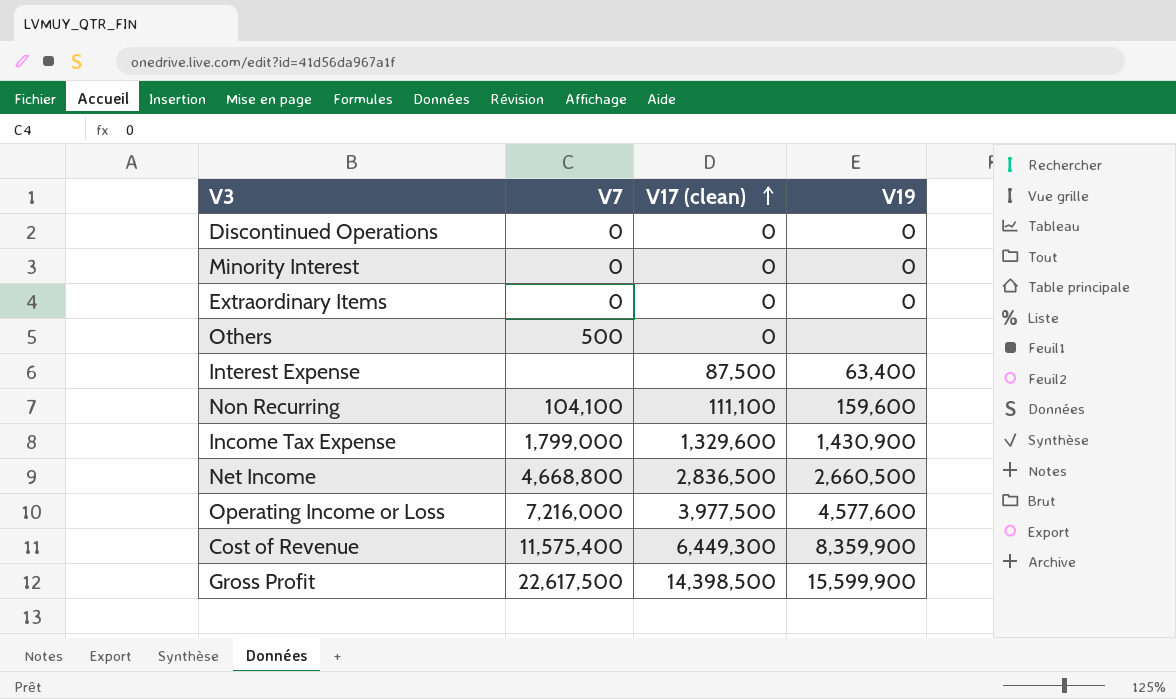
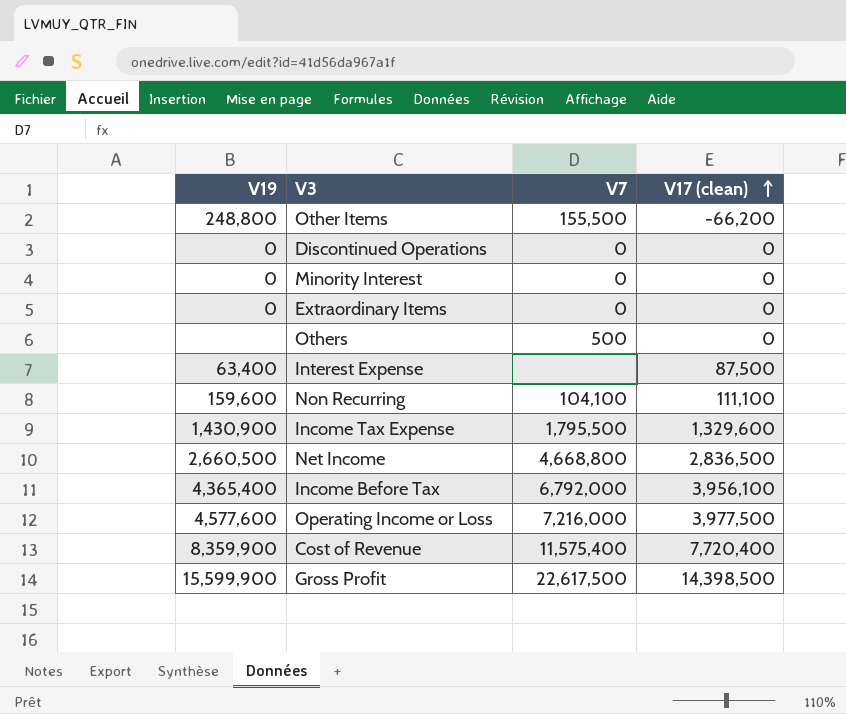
column V19 | position: 4 -> 1
row Other Items: none -> 248,800 | 155,500 | -66,200
Income Tax Expense | V7: 1,799,000 -> 1,795,500
row Income Before Tax: none -> 4,365,400 | 6,792,000 | 3,956,100
Cost of Revenue | V17 (clean): 6,449,300 -> 7,720,400

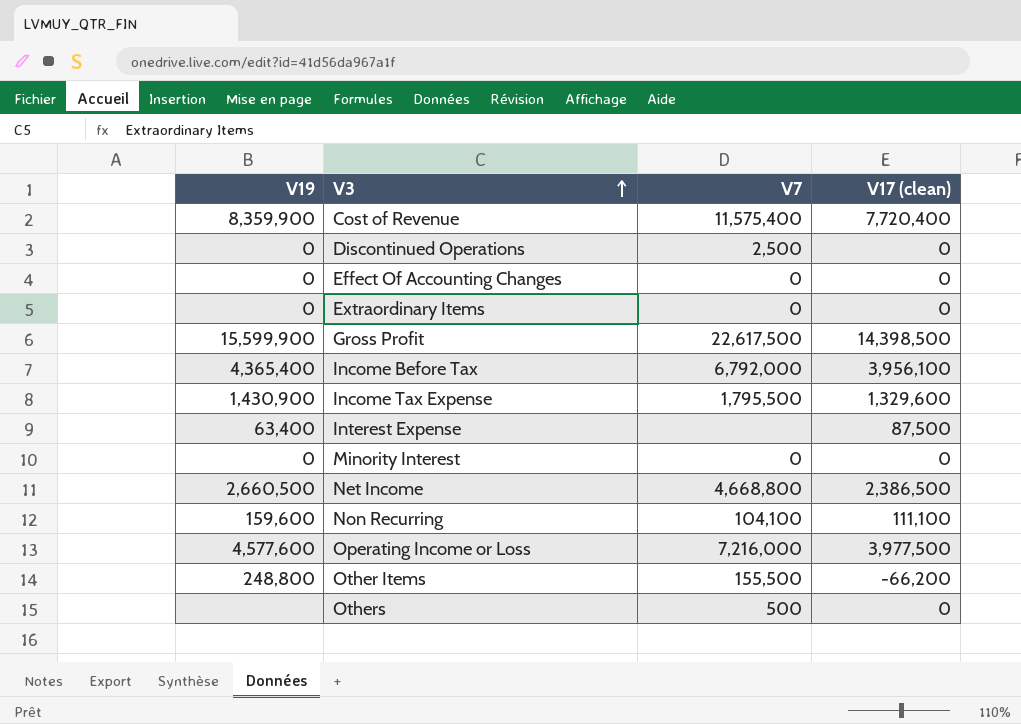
row order: V17 (clean) ascending -> V3 ascending
Discontinued Operations | V7: 0 -> 2,500
row Effect Of Accounting Changes: none -> 0 | 0 | 0
Net Income | V17 (clean): 2,836,500 -> 2,386,500

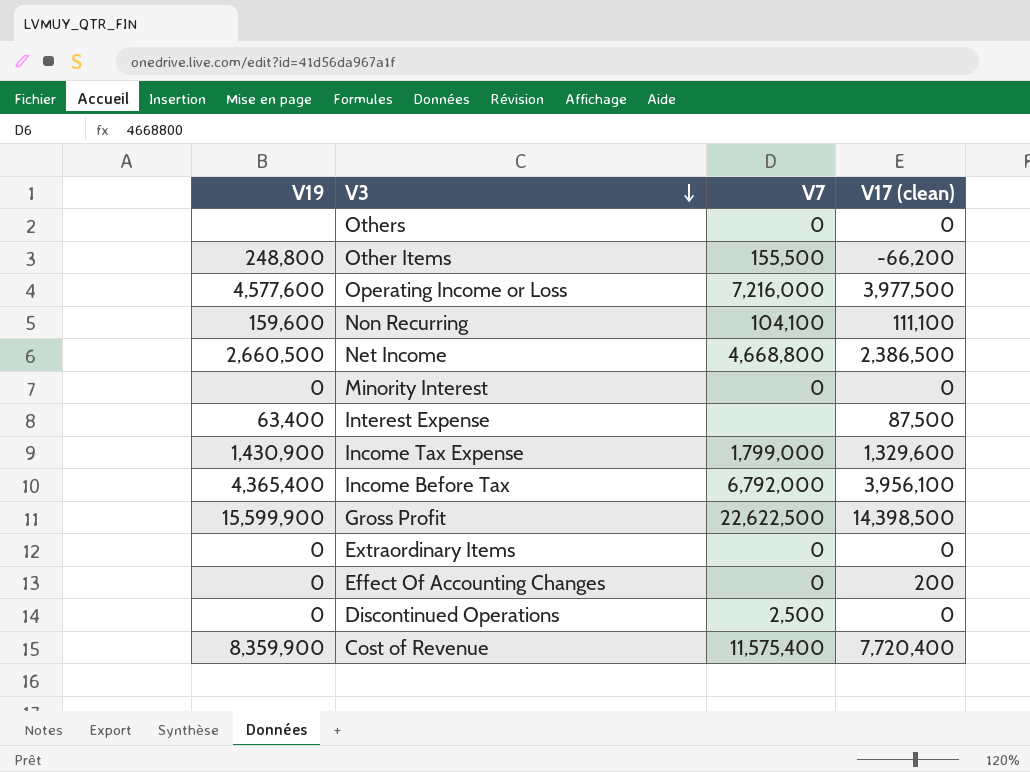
row order: V3 ascending -> V3 descending
Others | V7: 500 -> 0
Income Tax Expense | V7: 1,795,500 -> 1,799,000
Gross Profit | V7: 22,617,500 -> 22,622,500
Effect Of Accounting Changes | V17 (clean): 0 -> 200

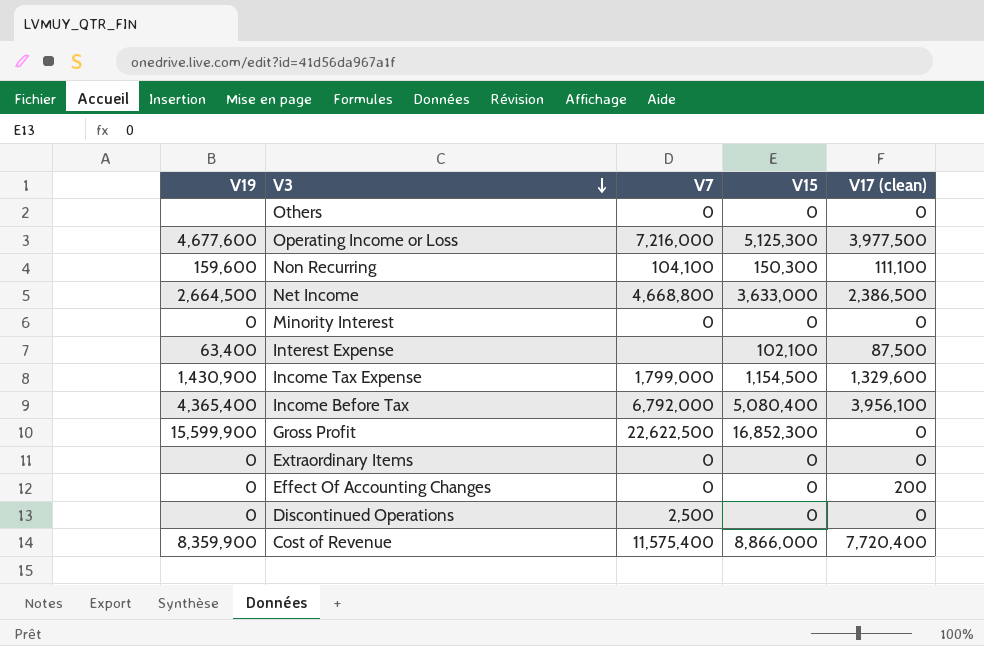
column V15 | position: none -> 4
row Other Items: 248,800 | 155,500 | -66,200 -> none
Operating Income or Loss | V19: 4,577,600 -> 4,677,600
Net Income | V19: 2,660,500 -> 2,664,500
Gross Profit | V17 (clean): 14,398,500 -> 0

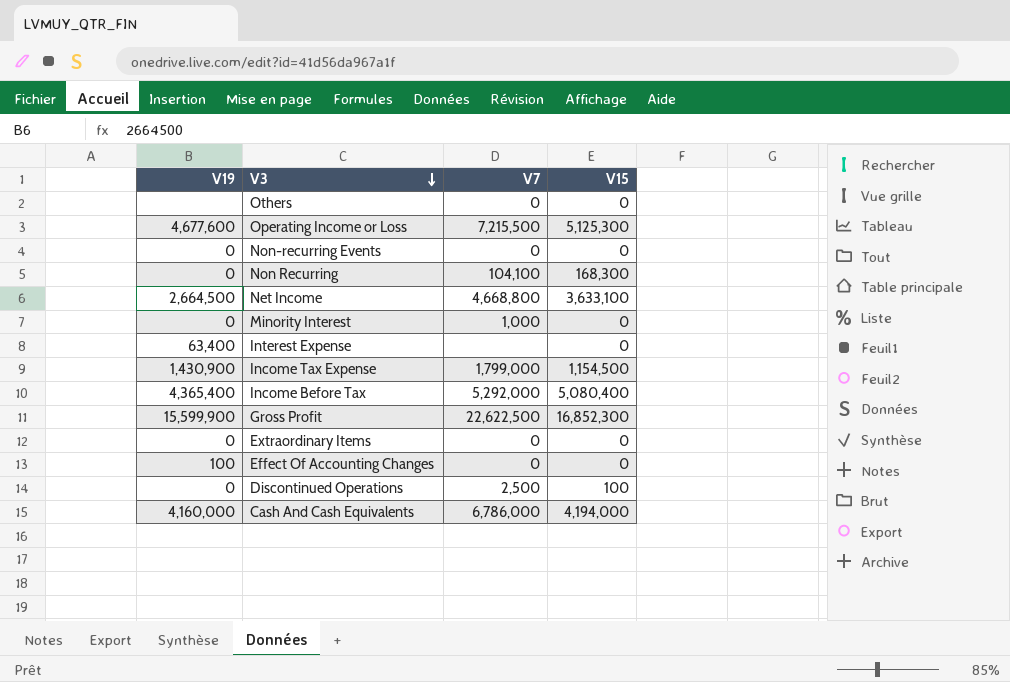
column V17 (clean) | position: 5 -> none
row Cost of Revenue: 8,359,900 | 11,575,400 | 8,866,000 | 7,720,400 -> none
Operating Income or Loss | V7: 7,216,000 -> 7,215,500
row Non-recurring Events: none -> 0 | 0 | 0
Non Recurring | V19: 159,600 -> 0
Non Recurring | V15: 150,300 -> 168,300
Net Income | V15: 3,633,000 -> 3,633,100
Minority Interest | V7: 0 -> 1,000
Interest Expense | V15: 102,100 -> 0
Income Before Tax | V7: 6,792,000 -> 5,292,000
Effect Of Accounting Changes | V19: 0 -> 100
Discontinued Operations | V15: 0 -> 100
row Cash And Cash Equivalents: none -> 4,160,000 | 6,786,000 | 4,194,000

